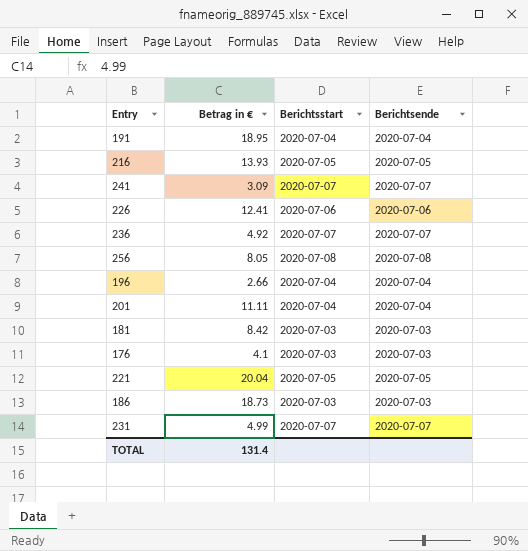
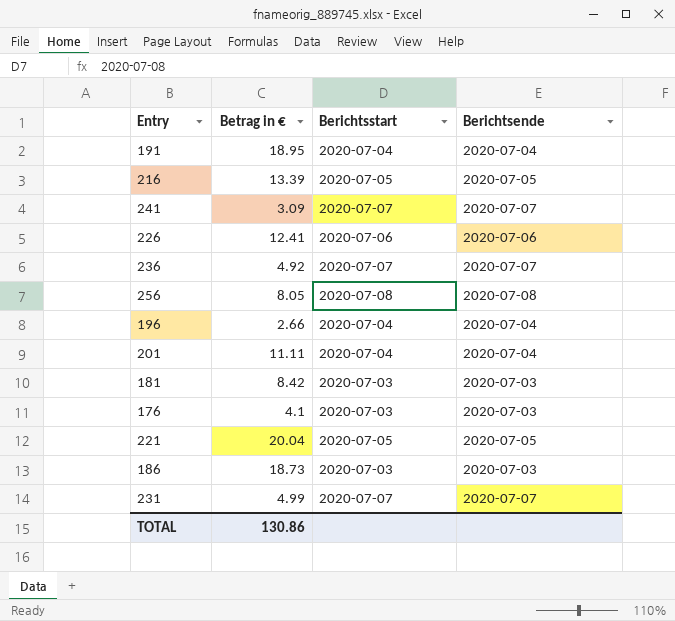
216 | Betrag in €: 13.93 -> 13.39
TOTAL | Betrag in €: 131.4 -> 130.86

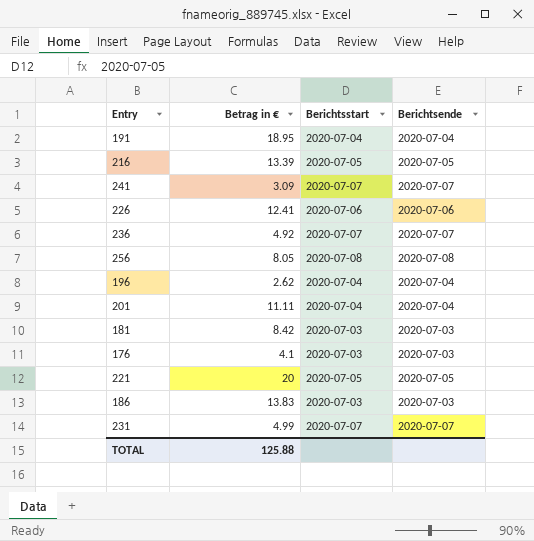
196 | Betrag in €: 2.66 -> 2.62
221 | Betrag in €: 20.04 -> 20
186 | Betrag in €: 18.73 -> 13.83
TOTAL | Betrag in €: 130.86 -> 125.88

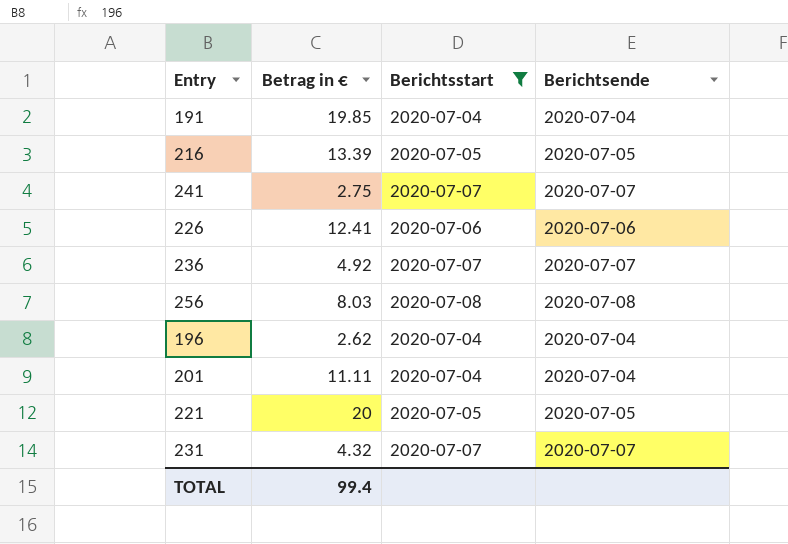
filter: none -> Berichtsstart != 2020-07-03
191 | Betrag in €: 18.95 -> 19.85
241 | Betrag in €: 3.09 -> 2.75
256 | Betrag in €: 8.05 -> 8.03
231 | Betrag in €: 4.99 -> 4.32
TOTAL | Betrag in €: 125.88 -> 99.4

